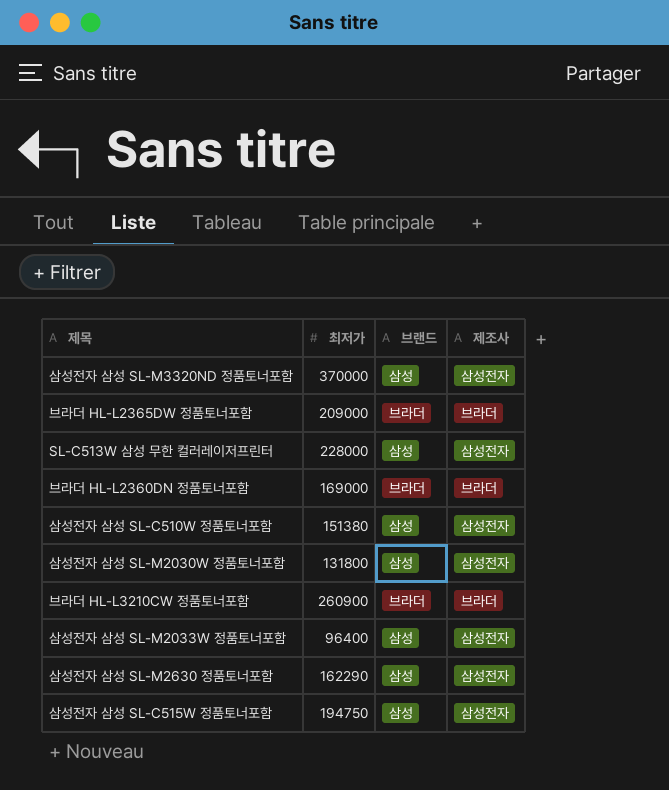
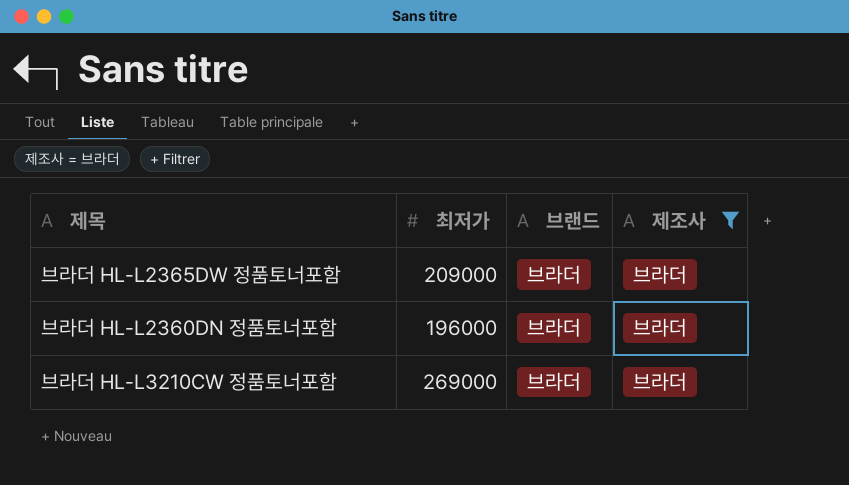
filter: none -> 제조사 = 브라더
브라더 HL-L2360DN 정품토너포함 | 최저가: 169000 -> 196000
브라더 HL-L3210CW 정품토너포함 | 최저가: 260900 -> 269000

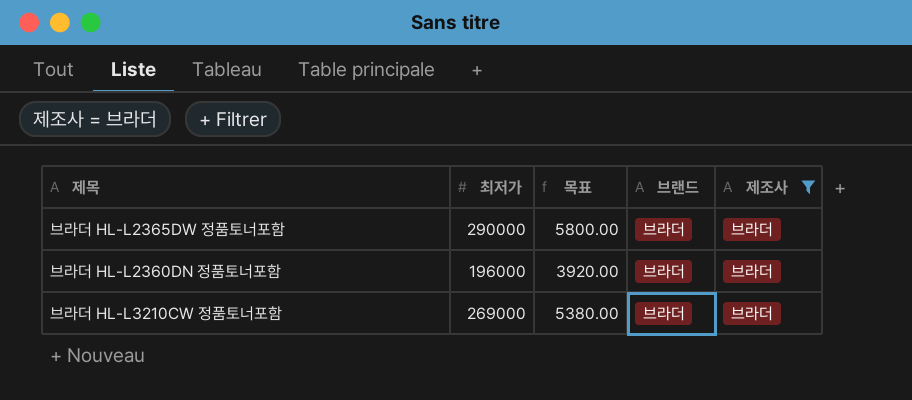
column 목표 | formula: none -> [최저가] * 0.02
브라더 HL-L2365DW 정품토너포함 | 최저가: 209000 -> 290000

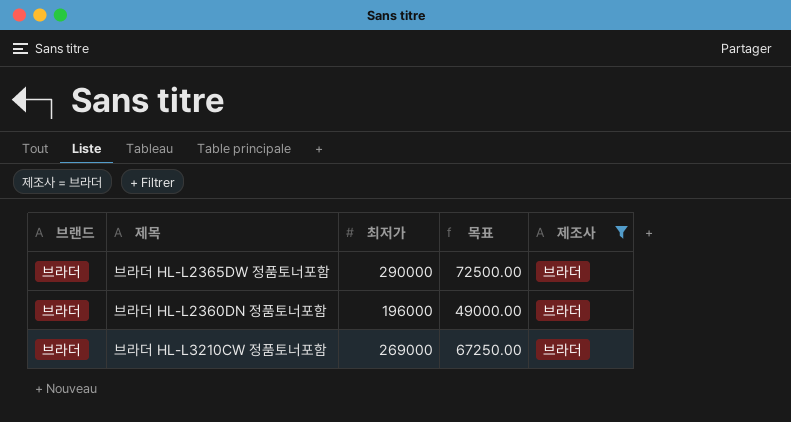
column 브랜드 | position: 4 -> 1
column 목표 | formula: [최저가] * 0.02 -> [최저가] * 0.25

